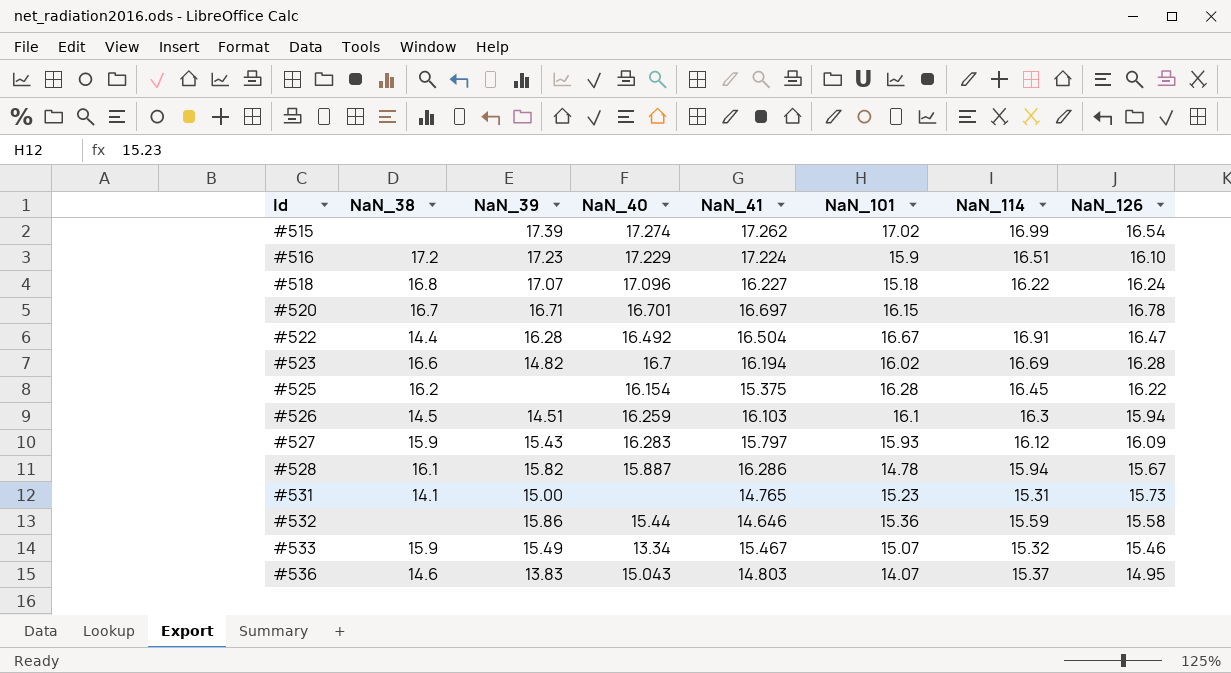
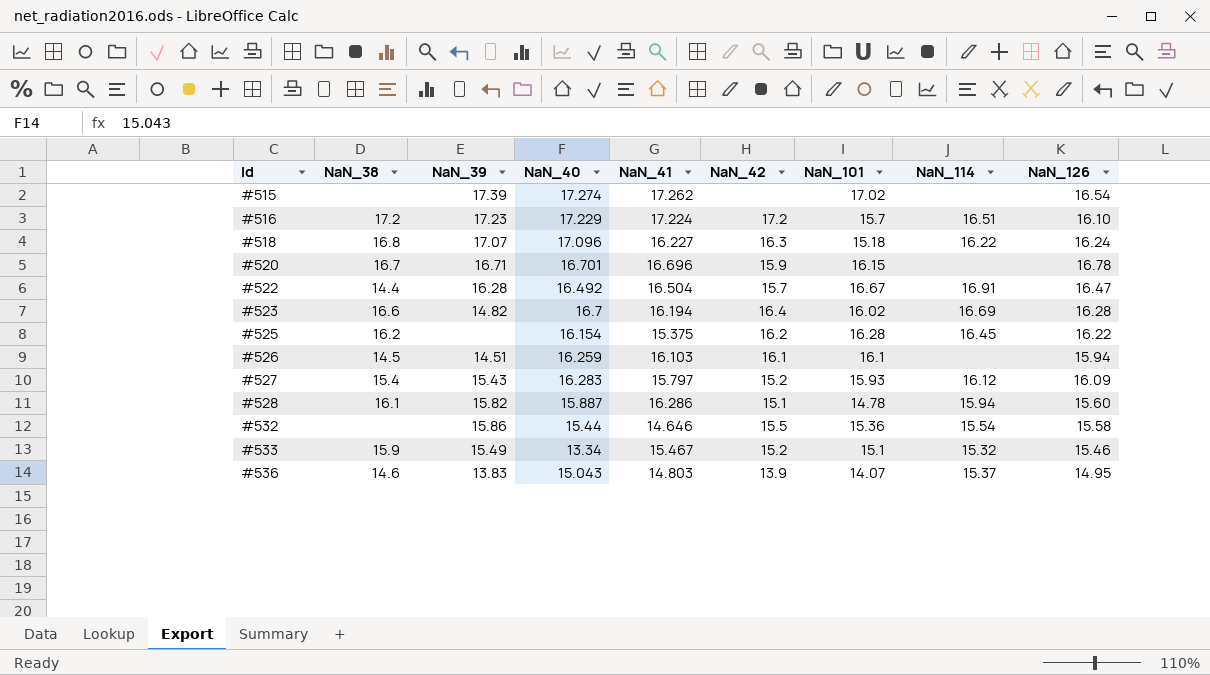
column NaN_42 | position: none -> 6
row #531: 14.1 | 15.00 | none | 14.765 | 15.23 | 15.31 | 15.73 -> none
#515 | NaN_114: 16.99 -> none
#516 | NaN_101: 15.9 -> 15.7
#520 | NaN_41: 16.697 -> 16.696
#526 | NaN_114: 16.3 -> none
#527 | NaN_38: 15.9 -> 15.4
#528 | NaN_126: 15.67 -> 15.60
#532 | NaN_114: 15.59 -> 15.54
#533 | NaN_101: 15.07 -> 15.1

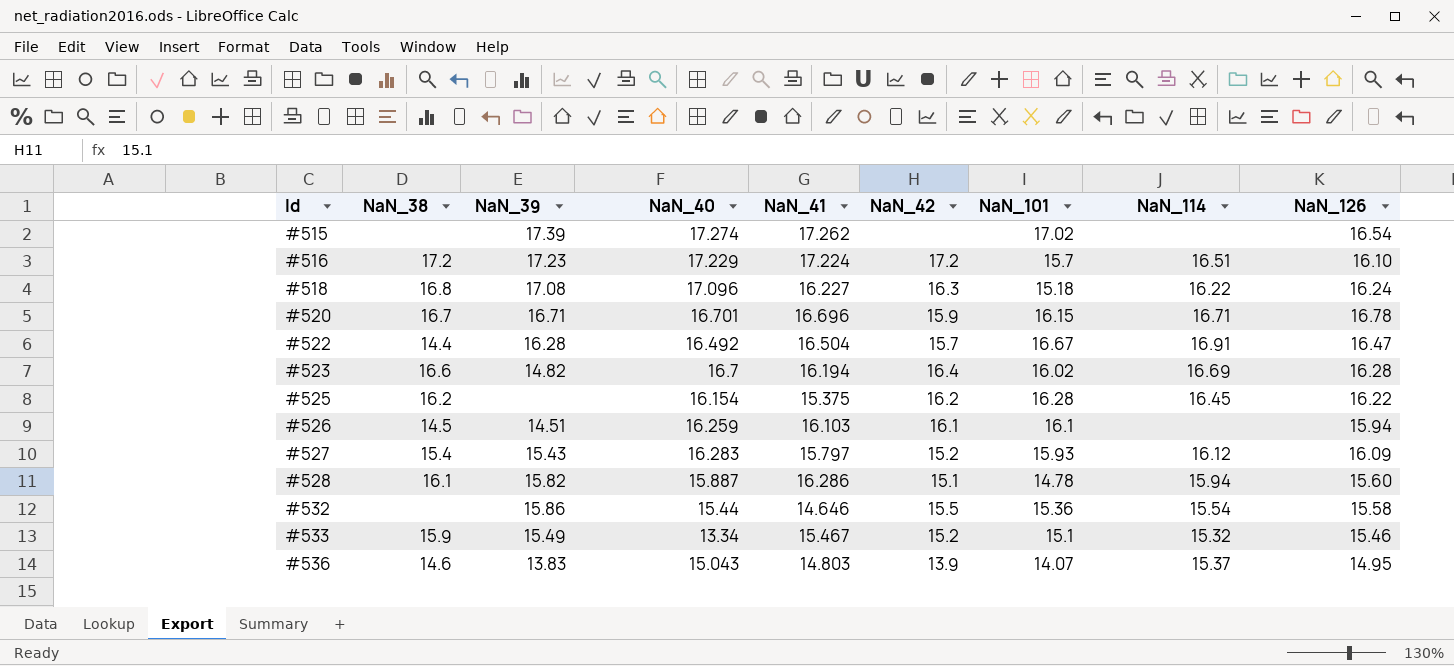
#518 | NaN_39: 17.07 -> 17.08
#520 | NaN_114: none -> 16.71

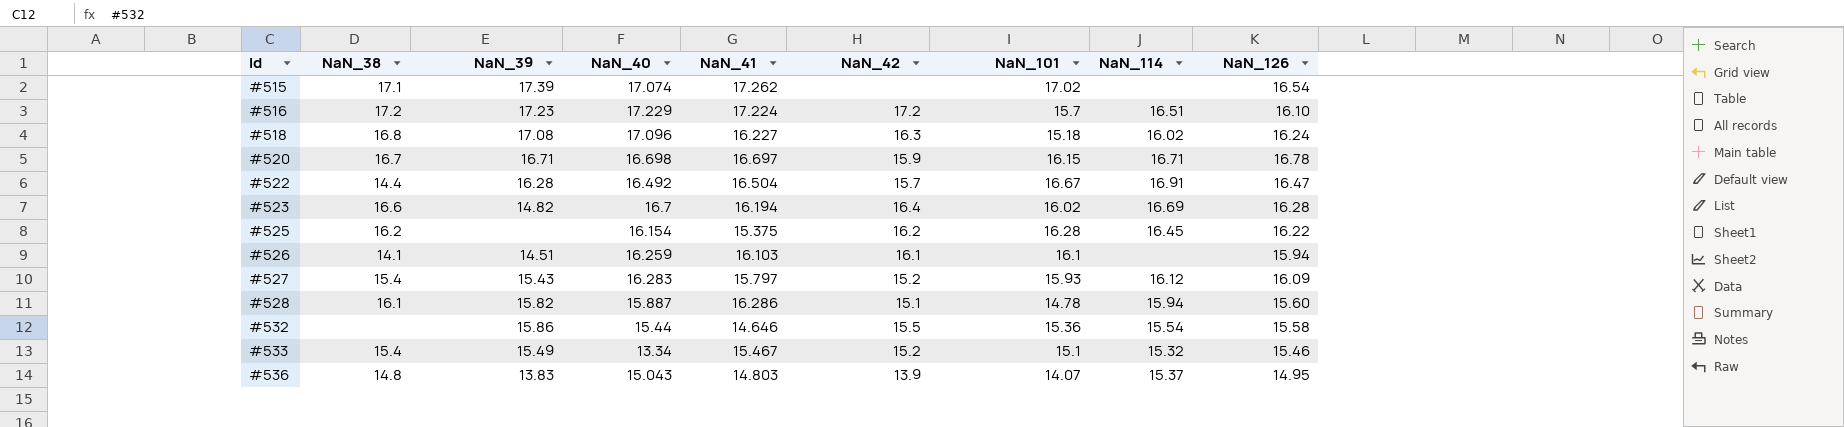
#515 | NaN_38: none -> 17.1
#515 | NaN_40: 17.274 -> 17.074
#518 | NaN_114: 16.22 -> 16.02
#520 | NaN_40: 16.701 -> 16.698
#520 | NaN_41: 16.696 -> 16.697
#526 | NaN_38: 14.5 -> 14.1
#533 | NaN_38: 15.9 -> 15.4
#536 | NaN_38: 14.6 -> 14.8

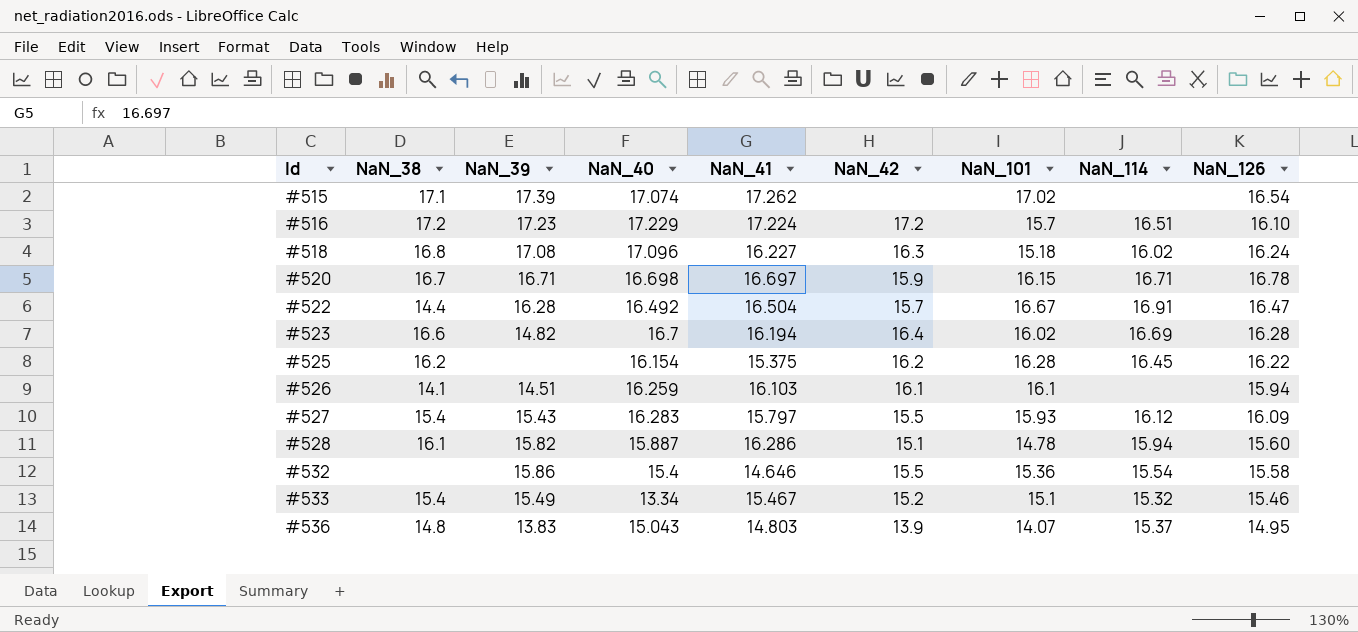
#527 | NaN_42: 15.2 -> 15.5
#532 | NaN_40: 15.44 -> 15.4

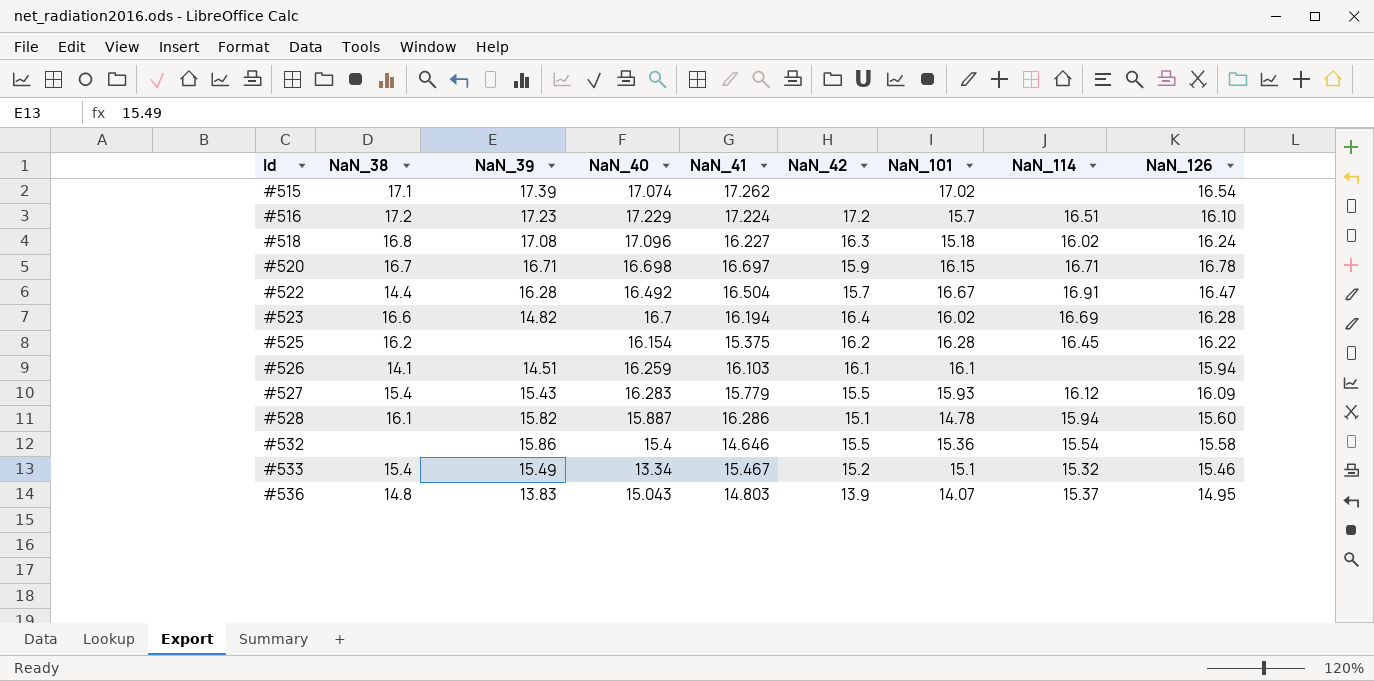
#527 | NaN_41: 15.797 -> 15.779

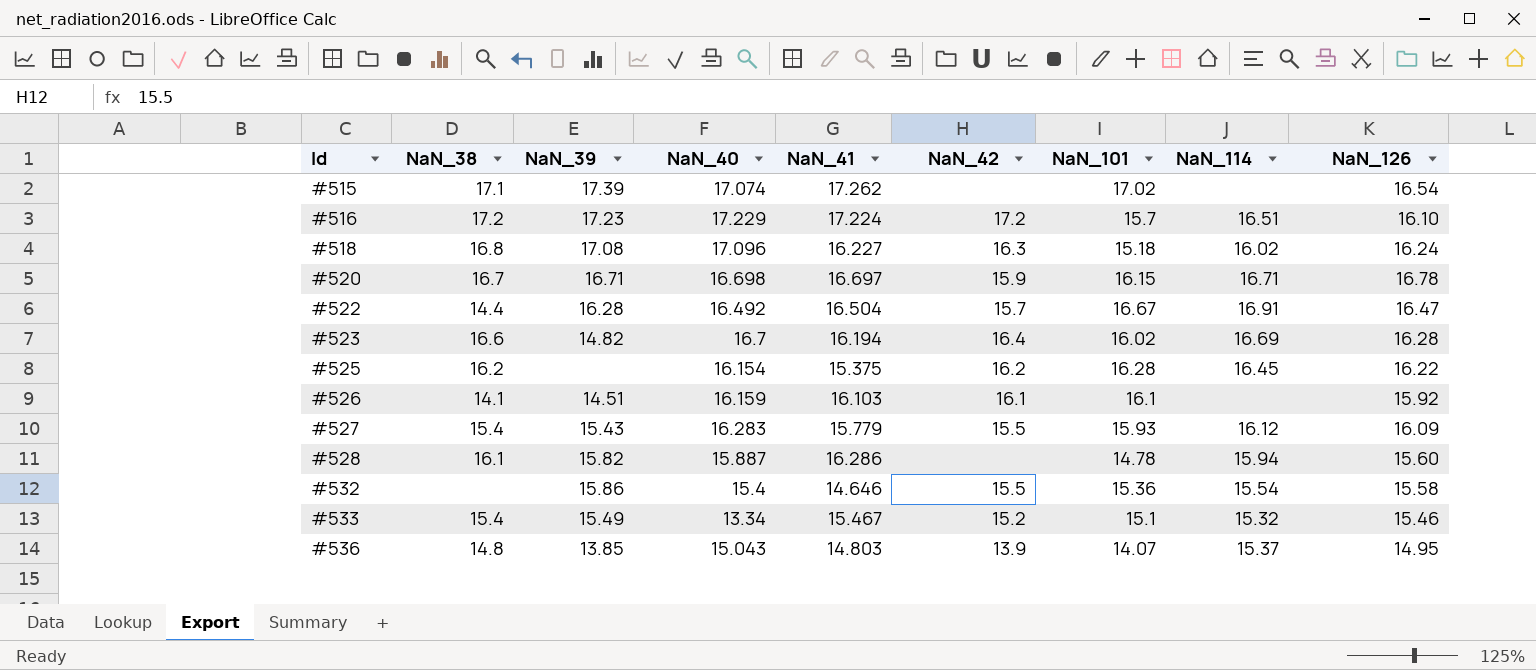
#526 | NaN_40: 16.259 -> 16.159
#526 | NaN_126: 15.94 -> 15.92
#528 | NaN_42: 15.1 -> none
#536 | NaN_39: 13.83 -> 13.85

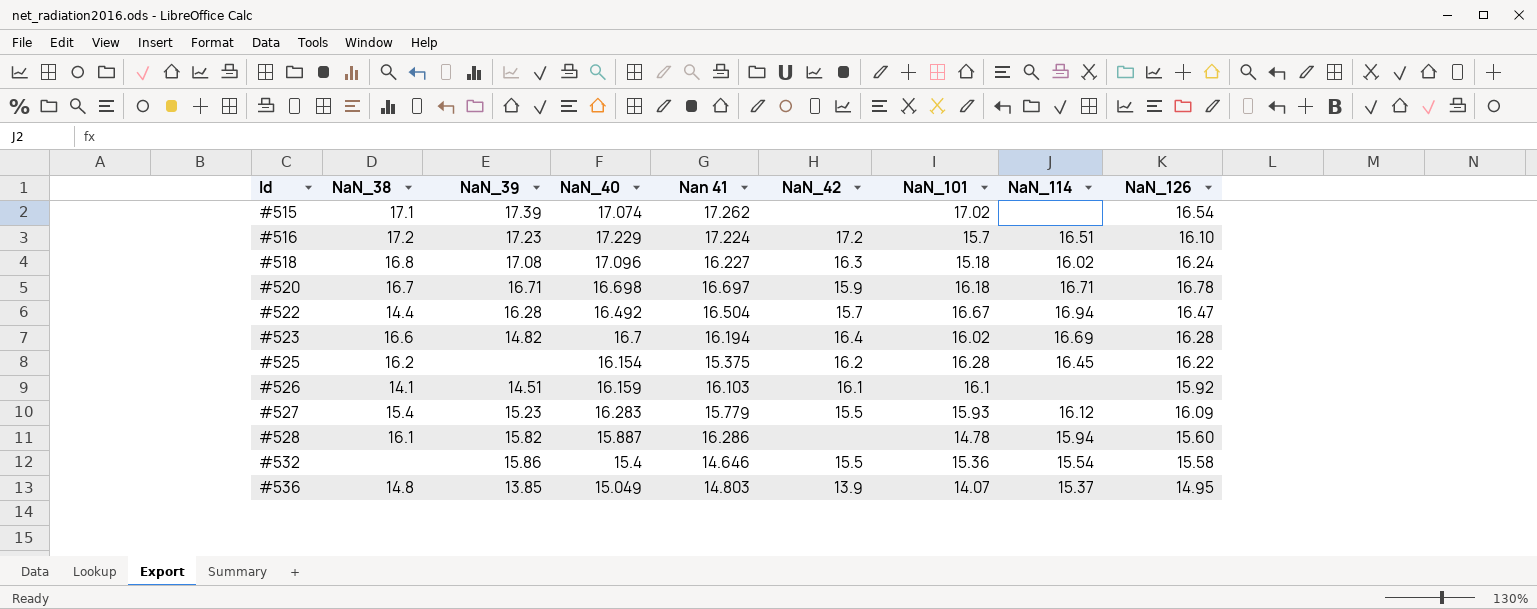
column name: NaN_41 -> Nan 41
row #533: 15.4 | 15.49 | 13.34 | 15.467 | 15.2 | 15.1 | 15.32 | 15.46 -> none
#520 | NaN_101: 16.15 -> 16.18
#522 | NaN_114: 16.91 -> 16.94
#527 | NaN_39: 15.43 -> 15.23
#536 | NaN_40: 15.043 -> 15.049

